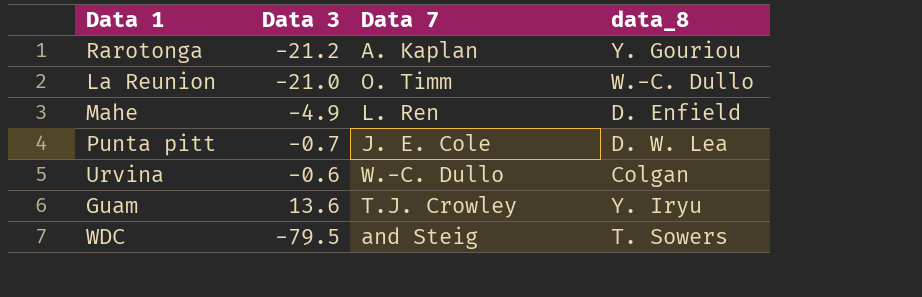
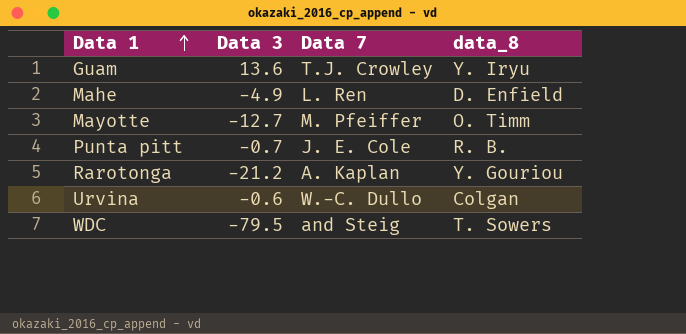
row order: none -> Data 1 ascending
row La Reunion: -21.0 | O. Timm | W.-C. Dullo -> none
row Mayotte: none -> -12.7 | M. Pfeiffer | O. Timm
Punta pitt | data_8: D. W. Lea -> R. B.

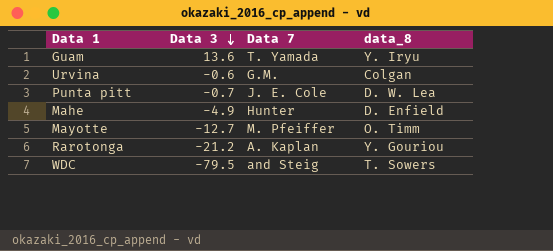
row order: Data 1 ascending -> Data 3 descending
Guam | Data 7: T.J. Crowley -> T. Yamada
Urvina | Data 7: W.-C. Dullo -> G.M.
Punta pitt | data_8: R. B. -> D. W. Lea
Mahe | Data 7: L. Ren -> Hunter

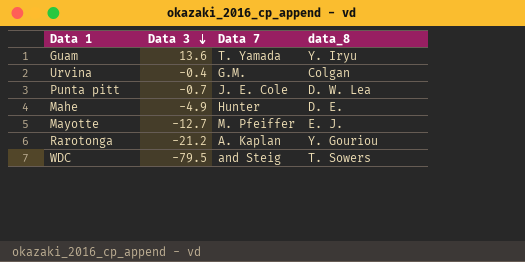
Urvina | Data 3: -0.6 -> -0.4
Mahe | data_8: D. Enfield -> D. E.
Mayotte | data_8: O. Timm -> E. J.

